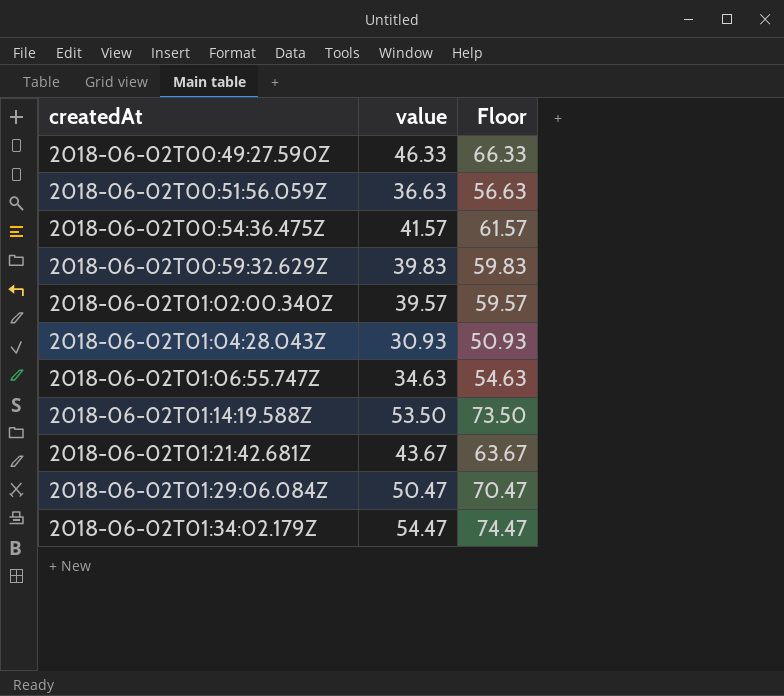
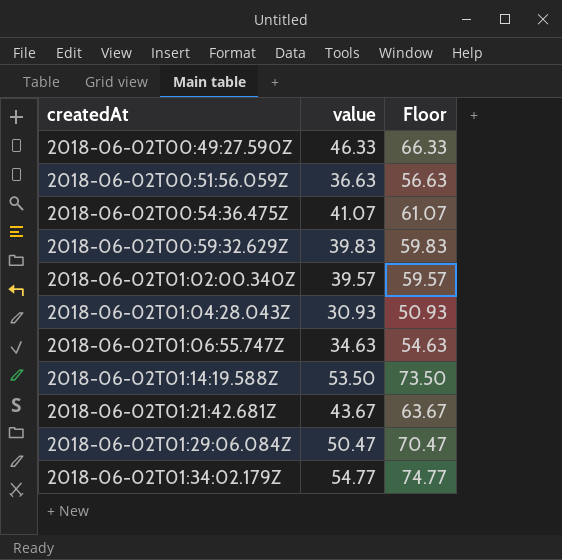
2018-06-02T00:54:36.475Z | value: 41.57 -> 41.07
2018-06-02T00:54:36.475Z | Floor: 61.57 -> 61.07
2018-06-02T01:34:02.179Z | value: 54.47 -> 54.77
2018-06-02T01:34:02.179Z | Floor: 74.47 -> 74.77

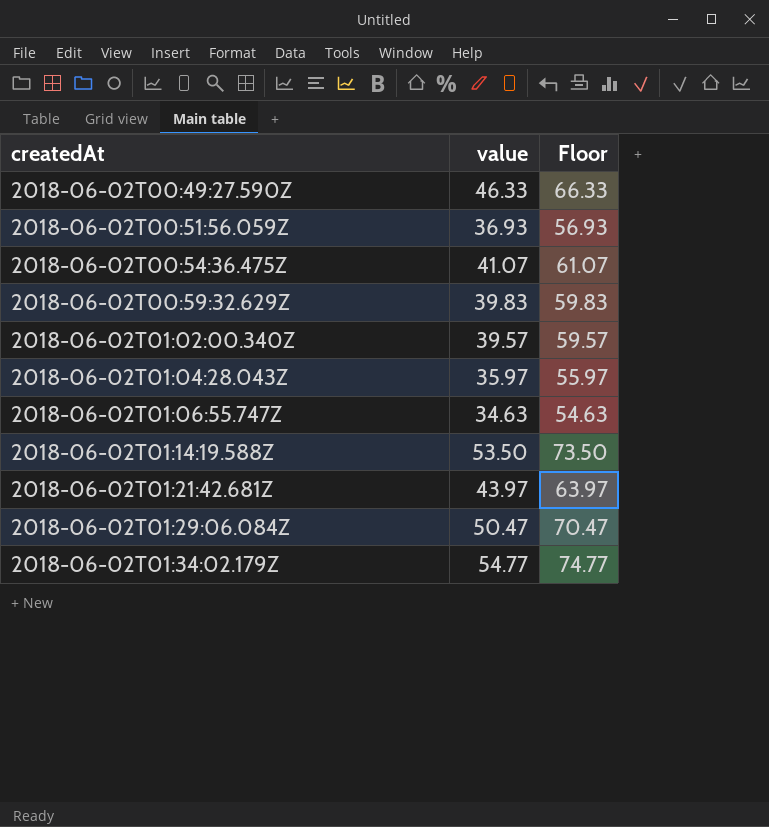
2018-06-02T00:51:56.059Z | value: 36.63 -> 36.93
2018-06-02T00:51:56.059Z | Floor: 56.63 -> 56.93
2018-06-02T01:04:28.043Z | value: 30.93 -> 35.97
2018-06-02T01:04:28.043Z | Floor: 50.93 -> 55.97
2018-06-02T01:21:42.681Z | value: 43.67 -> 43.97
2018-06-02T01:21:42.681Z | Floor: 63.67 -> 63.97

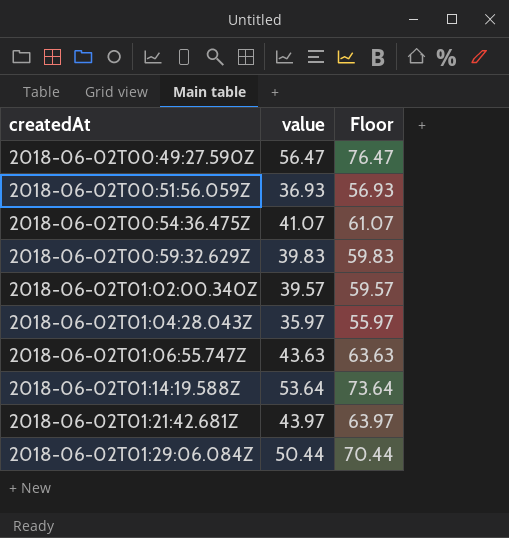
row 2018-06-02T01:34:02.179Z: 54.77 | 74.77 -> none
2018-06-02T00:49:27.590Z | value: 46.33 -> 56.47
2018-06-02T00:49:27.590Z | Floor: 66.33 -> 76.47
2018-06-02T01:06:55.747Z | value: 34.63 -> 43.63
2018-06-02T01:06:55.747Z | Floor: 54.63 -> 63.63
2018-06-02T01:14:19.588Z | value: 53.50 -> 53.64
2018-06-02T01:14:19.588Z | Floor: 73.50 -> 73.64
2018-06-02T01:29:06.084Z | value: 50.47 -> 50.44
2018-06-02T01:29:06.084Z | Floor: 70.47 -> 70.44

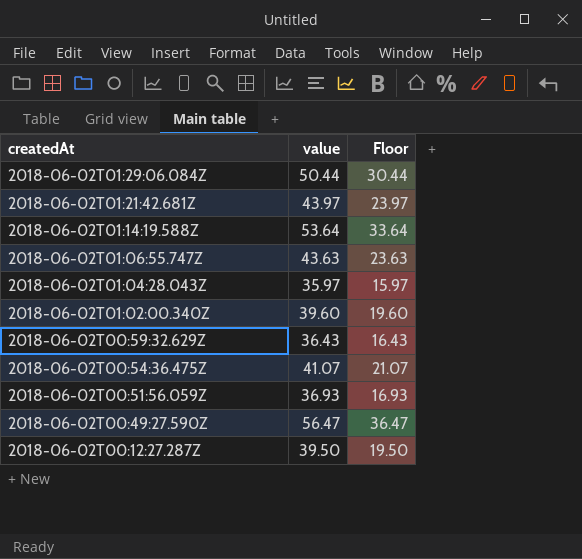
row order: createdAt ascending -> createdAt descending
column Floor | formula: [value] + 20 -> [value] - 20
2018-06-02T01:02:00.340Z | value: 39.57 -> 39.60
2018-06-02T00:59:32.629Z | value: 39.83 -> 36.43
row 2018-06-02T00:12:27.287Z: none -> 39.50 | 19.50

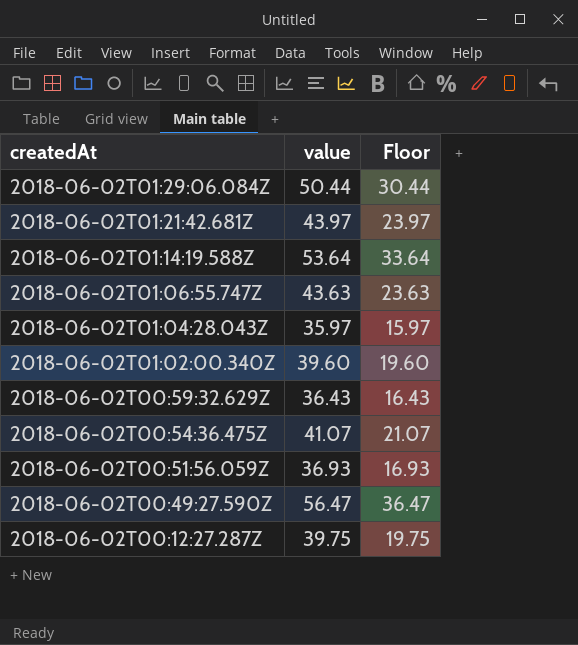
2018-06-02T00:12:27.287Z | value: 39.50 -> 39.75
2018-06-02T00:12:27.287Z | Floor: 19.50 -> 19.75

